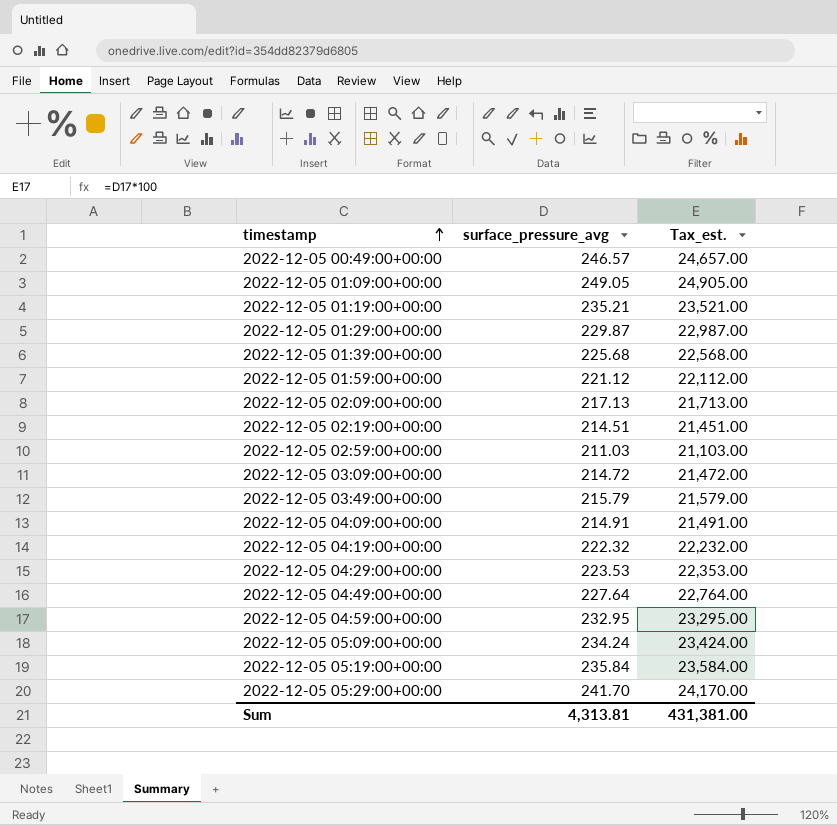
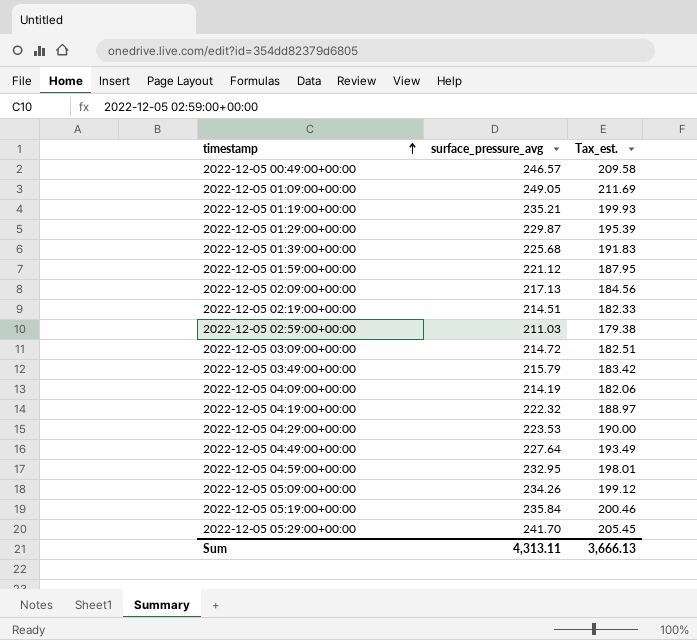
column Tax_est. | formula: [surface_pressure_avg] * 100 -> [surface_pressure_avg] * 0.85
2022-12-05 04:09:00+00:00 | surface_pressure_avg: 214.91 -> 214.19
2022-12-05 05:09:00+00:00 | surface_pressure_avg: 234.24 -> 234.26
Sum | surface_pressure_avg: 4,313.81 -> 4,313.11
Sum | Tax_est.: 431,381.00 -> 3,666.13

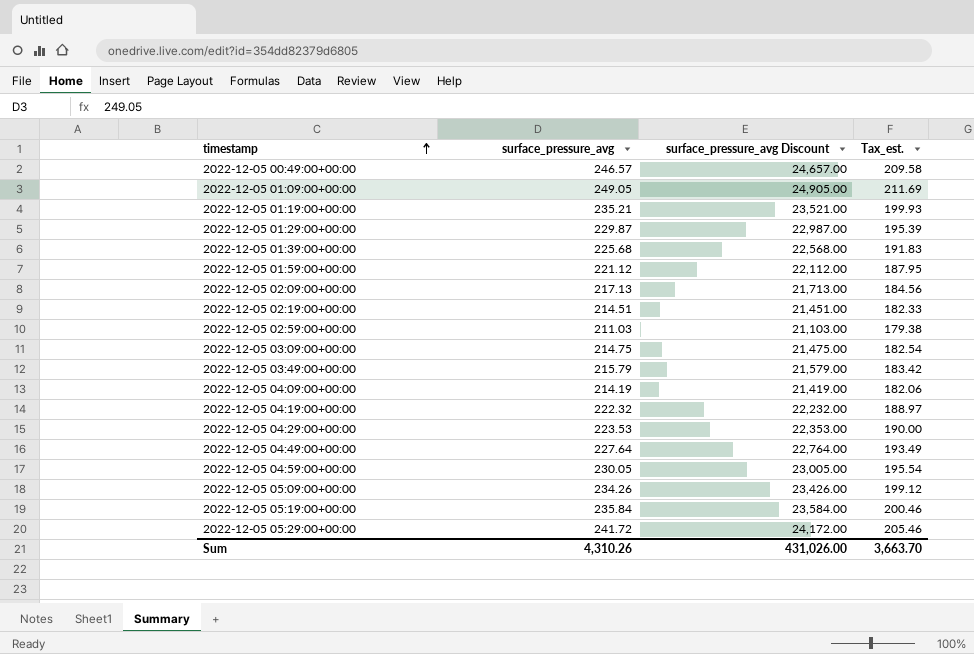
column surface_pressure_avg Discount | formula: none -> [surface_pressure_avg] * 100
2022-12-05 03:09:00+00:00 | surface_pressure_avg: 214.72 -> 214.75
2022-12-05 03:09:00+00:00 | Tax_est.: 182.51 -> 182.54
2022-12-05 04:59:00+00:00 | surface_pressure_avg: 232.95 -> 230.05
2022-12-05 04:59:00+00:00 | Tax_est.: 198.01 -> 195.54
2022-12-05 05:29:00+00:00 | surface_pressure_avg: 241.70 -> 241.72
2022-12-05 05:29:00+00:00 | Tax_est.: 205.45 -> 205.46
Sum | surface_pressure_avg: 4,313.11 -> 4,310.26
Sum | Tax_est.: 3,666.13 -> 3,663.70

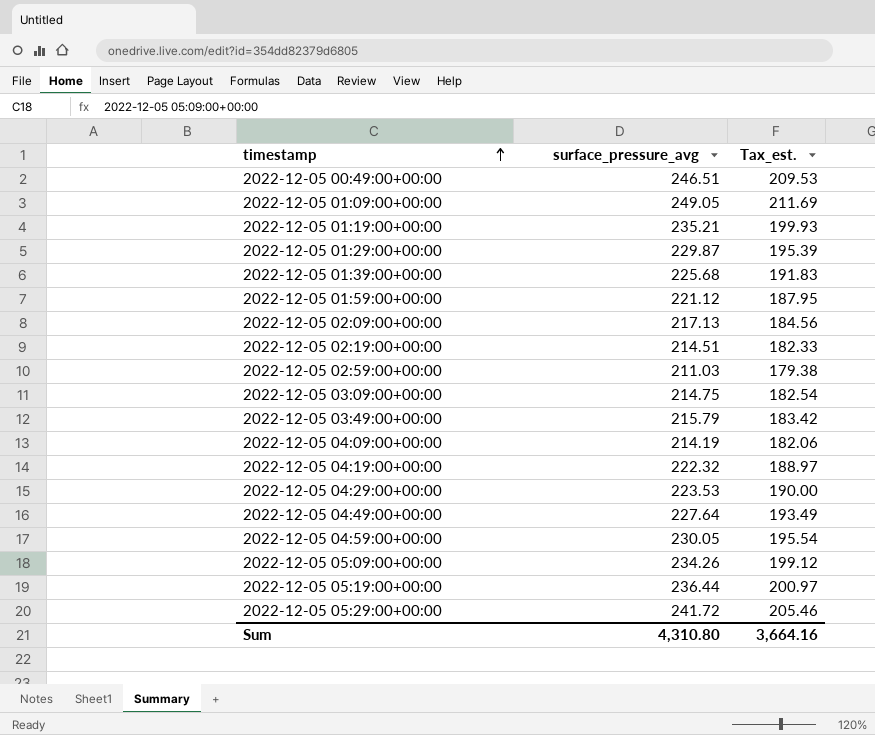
column surface_pressure_avg Discount | formula: [surface_pressure_avg] * 100 -> none
2022-12-05 00:49:00+00:00 | surface_pressure_avg: 246.57 -> 246.51
2022-12-05 00:49:00+00:00 | Tax_est.: 209.58 -> 209.53
2022-12-05 05:19:00+00:00 | surface_pressure_avg: 235.84 -> 236.44
2022-12-05 05:19:00+00:00 | Tax_est.: 200.46 -> 200.97
Sum | surface_pressure_avg: 4,310.26 -> 4,310.80
Sum | Tax_est.: 3,663.70 -> 3,664.16

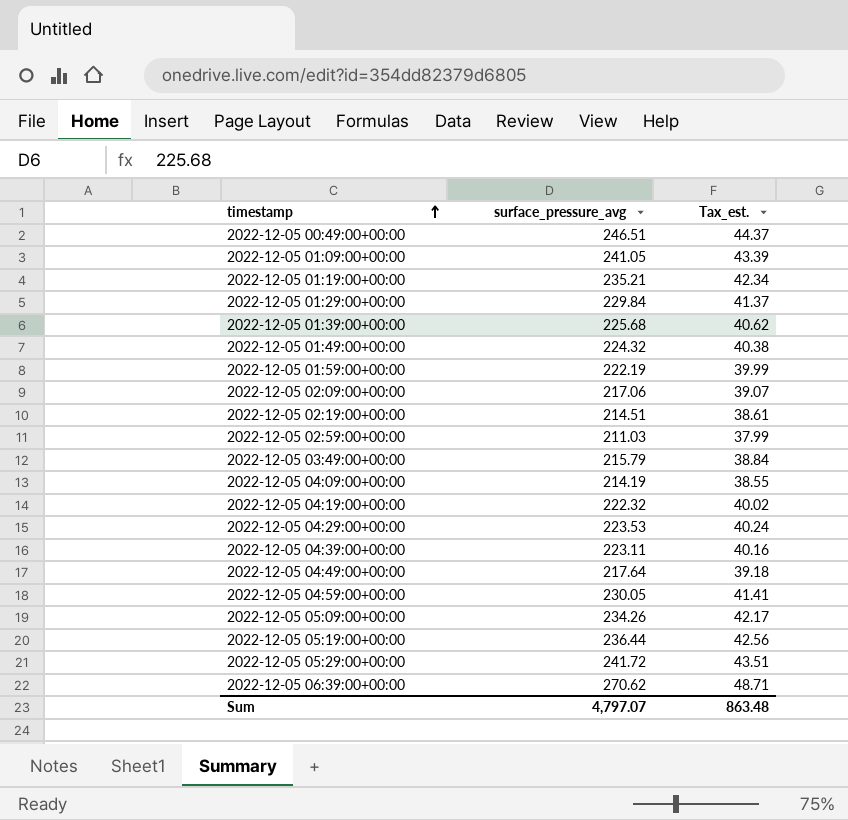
column Tax_est. | formula: [surface_pressure_avg] * 0.85 -> [surface_pressure_avg] * 0.18
row 2022-12-05 03:09:00+00:00: 214.75 | 182.54 -> none
2022-12-05 01:09:00+00:00 | surface_pressure_avg: 249.05 -> 241.05
2022-12-05 01:29:00+00:00 | surface_pressure_avg: 229.87 -> 229.84
row 2022-12-05 01:49:00+00:00: none -> 224.32 | 40.38
2022-12-05 01:59:00+00:00 | surface_pressure_avg: 221.12 -> 222.19
2022-12-05 02:09:00+00:00 | surface_pressure_avg: 217.13 -> 217.06
row 2022-12-05 04:39:00+00:00: none -> 223.11 | 40.16
2022-12-05 04:49:00+00:00 | surface_pressure_avg: 227.64 -> 217.64
row 2022-12-05 06:39:00+00:00: none -> 270.62 | 48.71
Sum | surface_pressure_avg: 4,310.80 -> 4,797.07
Sum | Tax_est.: 3,664.16 -> 863.48

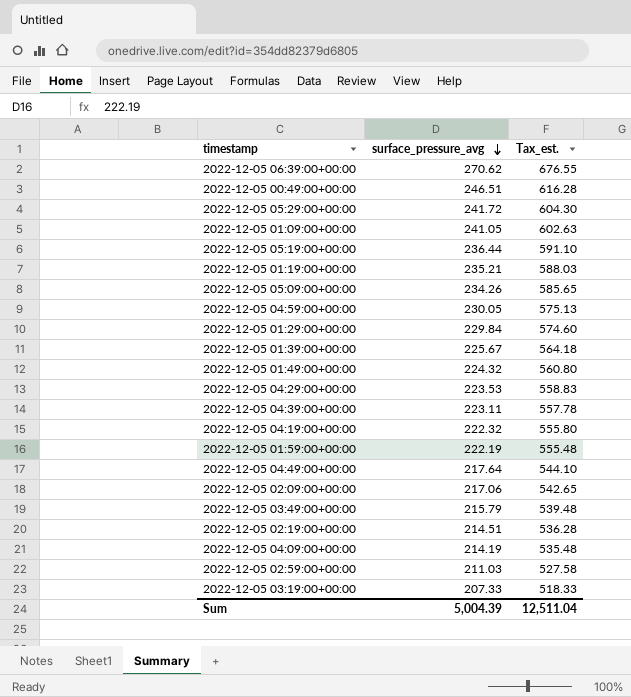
row order: timestamp ascending -> surface_pressure_avg descending
column Tax_est. | formula: [surface_pressure_avg] * 0.18 -> [surface_pressure_avg] * 2.5
2022-12-05 01:39:00+00:00 | surface_pressure_avg: 225.68 -> 225.67
row 2022-12-05 03:19:00+00:00: none -> 207.33 | 518.33
Sum | surface_pressure_avg: 4,797.07 -> 5,004.39
Sum | Tax_est.: 863.48 -> 12,511.04

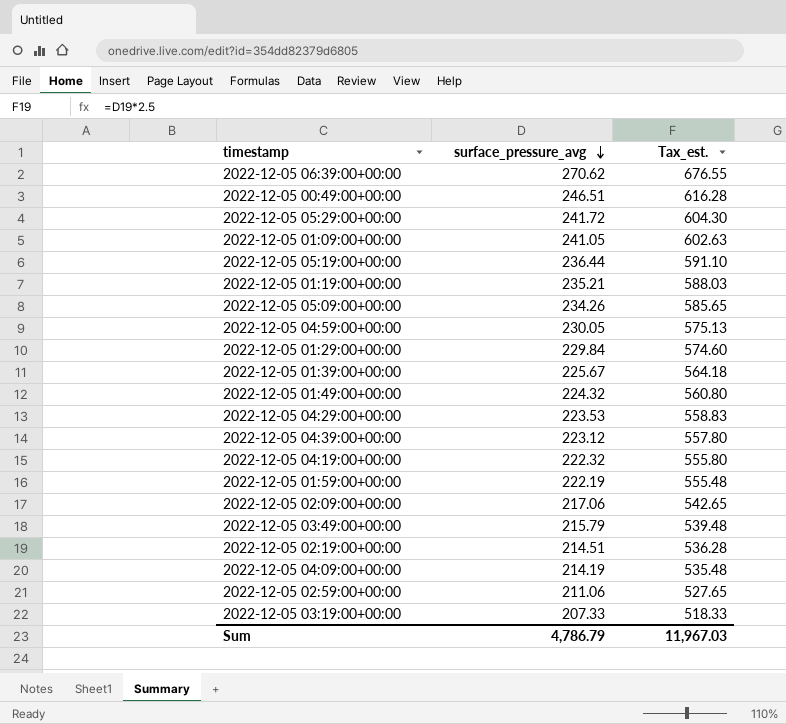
row 2022-12-05 04:49:00+00:00: 217.64 | 544.10 -> none
2022-12-05 04:39:00+00:00 | surface_pressure_avg: 223.11 -> 223.12
2022-12-05 04:39:00+00:00 | Tax_est.: 557.78 -> 557.80
2022-12-05 02:59:00+00:00 | surface_pressure_avg: 211.03 -> 211.06
2022-12-05 02:59:00+00:00 | Tax_est.: 527.58 -> 527.65
Sum | surface_pressure_avg: 5,004.39 -> 4,786.79
Sum | Tax_est.: 12,511.04 -> 11,967.03

